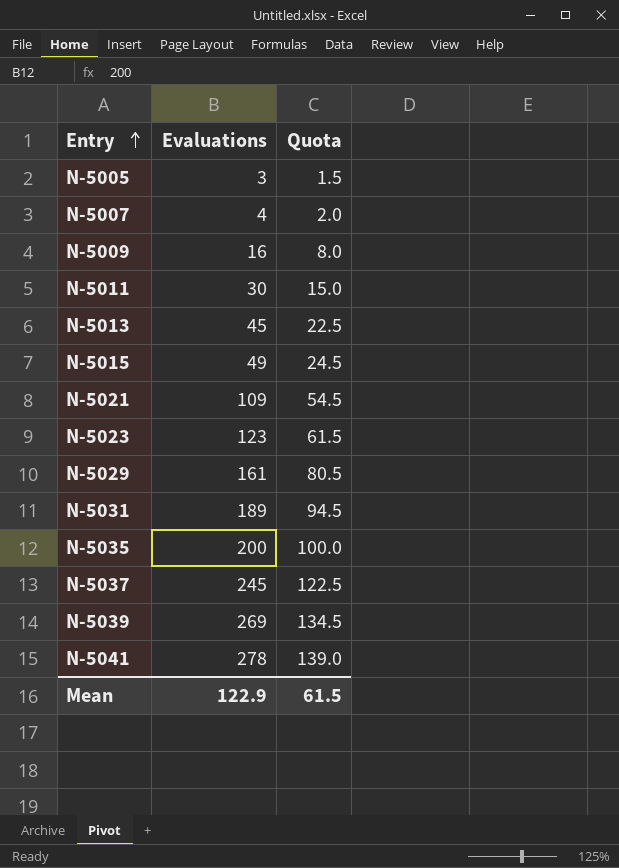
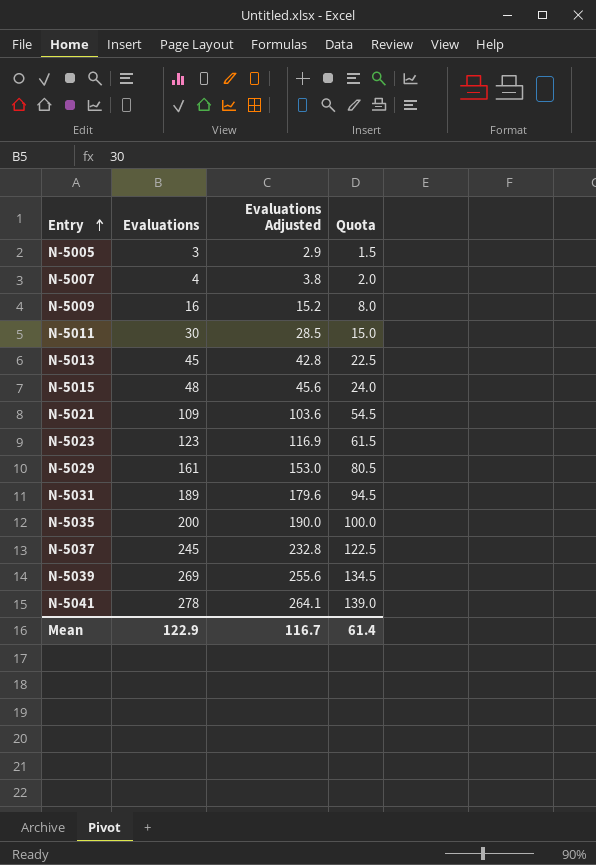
column Evaluations Adjusted | formula: none -> [Evaluations] * 0.95
N-5015 | Evaluations: 49 -> 48
N-5015 | Quota: 24.5 -> 24.0
Mean | Quota: 61.5 -> 61.4

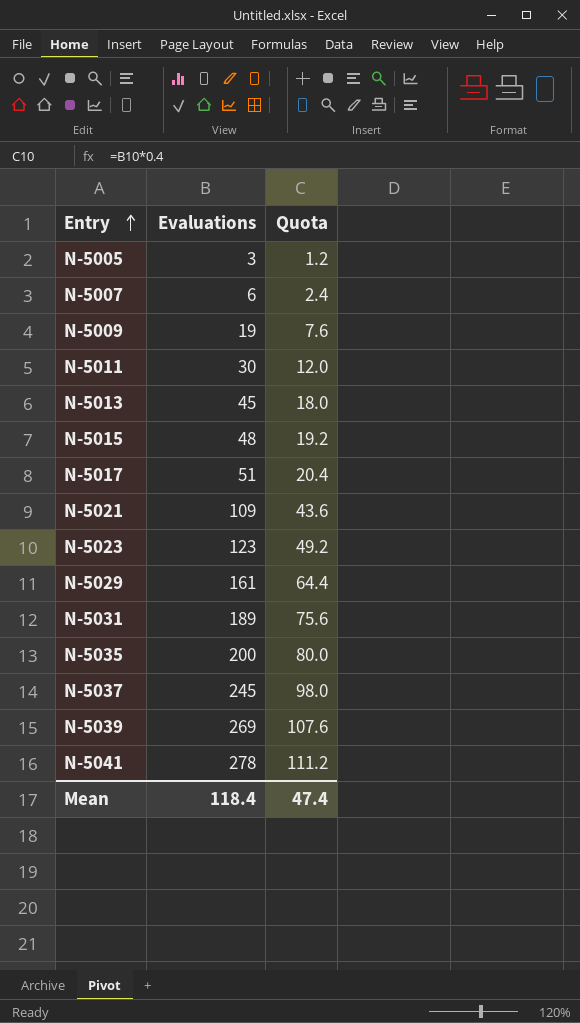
column Evaluations Adjusted | formula: [Evaluations] * 0.95 -> none
column Quota | formula: [Evaluations] * 0.5 -> [Evaluations] * 0.4
N-5007 | Evaluations: 4 -> 6
N-5009 | Evaluations: 16 -> 19
row N-5017: none -> 51 | 20.4
Mean | Evaluations: 122.9 -> 118.4
Mean | Quota: 61.4 -> 47.4

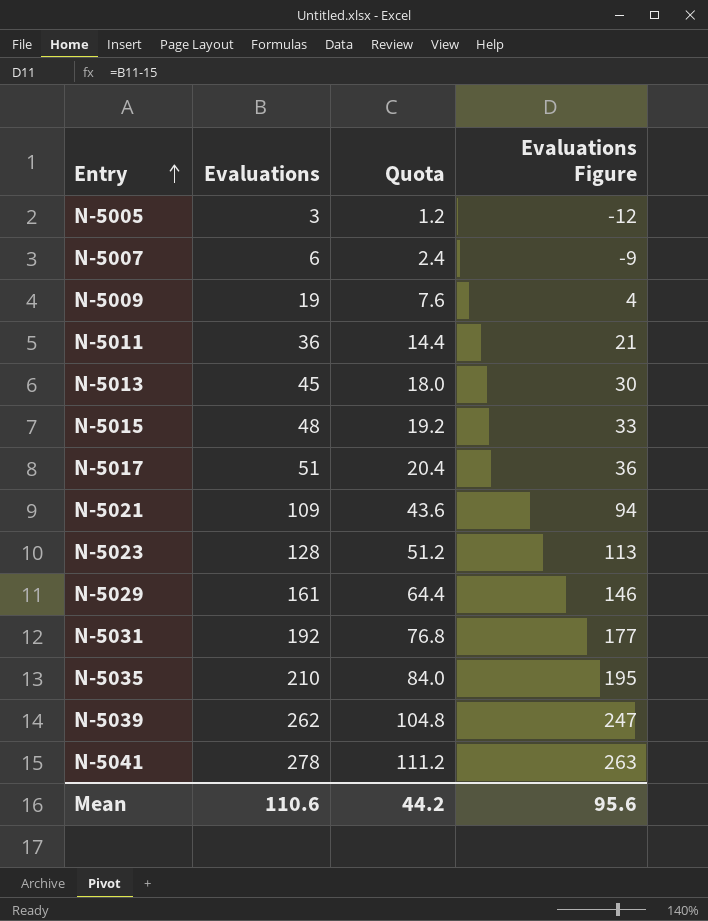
column Evaluations Figure | formula: none -> [Evaluations] - 15
row N-5037: 245 | 98.0 -> none
N-5011 | Evaluations: 30 -> 36
N-5011 | Quota: 12.0 -> 14.4
N-5023 | Evaluations: 123 -> 128
N-5023 | Quota: 49.2 -> 51.2
N-5031 | Evaluations: 189 -> 192
N-5031 | Quota: 75.6 -> 76.8
N-5035 | Evaluations: 200 -> 210
N-5035 | Quota: 80.0 -> 84.0
N-5039 | Evaluations: 269 -> 262
N-5039 | Quota: 107.6 -> 104.8
Mean | Evaluations: 118.4 -> 110.6
Mean | Quota: 47.4 -> 44.2

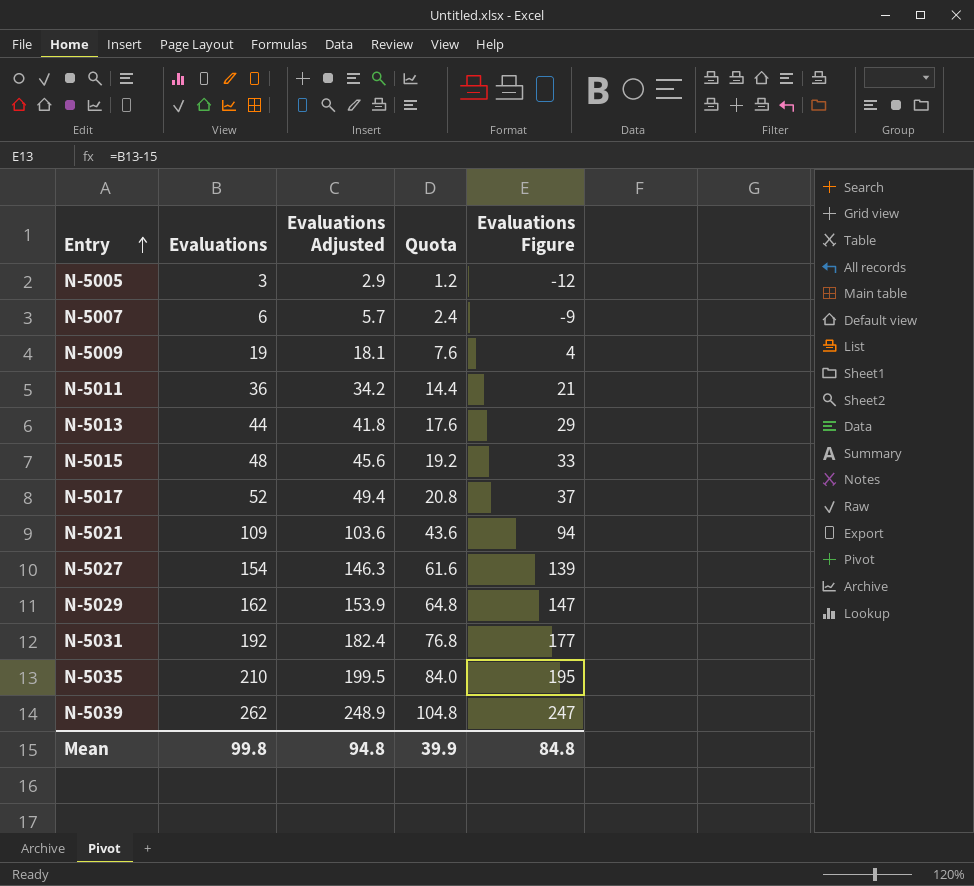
column Evaluations Adjusted | formula: none -> [Evaluations] * 0.95
row N-5023: 128 | 51.2 | 113 -> none
row N-5041: 278 | 111.2 | 263 -> none
N-5013 | Evaluations: 45 -> 44
N-5013 | Quota: 18.0 -> 17.6
N-5013 | Evaluations Figure: 30 -> 29
N-5017 | Evaluations: 51 -> 52
N-5017 | Quota: 20.4 -> 20.8
N-5017 | Evaluations Figure: 36 -> 37
row N-5027: none -> 154 | 146.3 | 61.6 | 139
N-5029 | Evaluations: 161 -> 162
N-5029 | Quota: 64.4 -> 64.8
N-5029 | Evaluations Figure: 146 -> 147
Mean | Evaluations: 110.6 -> 99.8
Mean | Quota: 44.2 -> 39.9
Mean | Evaluations Figure: 95.6 -> 84.8

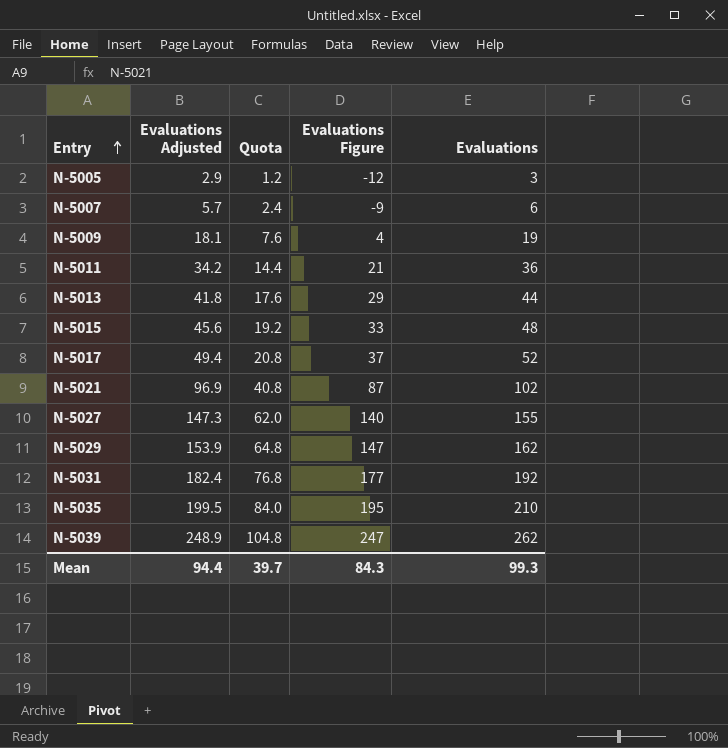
column Evaluations | position: 2 -> 5
N-5021 | Evaluations Adjusted: 103.6 -> 96.9
N-5021 | Quota: 43.6 -> 40.8
N-5021 | Evaluations Figure: 94 -> 87
N-5021 | Evaluations: 109 -> 102
N-5027 | Evaluations Adjusted: 146.3 -> 147.3
N-5027 | Quota: 61.6 -> 62.0
N-5027 | Evaluations Figure: 139 -> 140
N-5027 | Evaluations: 154 -> 155
Mean | Evaluations Adjusted: 94.8 -> 94.4
Mean | Quota: 39.9 -> 39.7
Mean | Evaluations Figure: 84.8 -> 84.3
Mean | Evaluations: 99.8 -> 99.3

